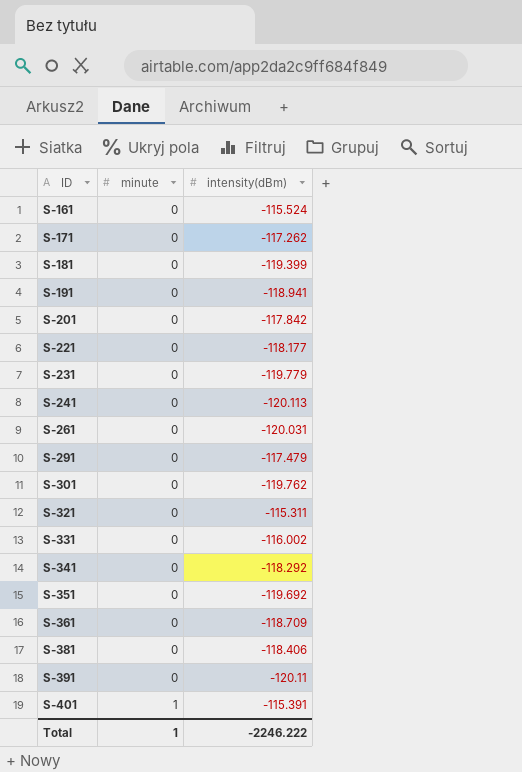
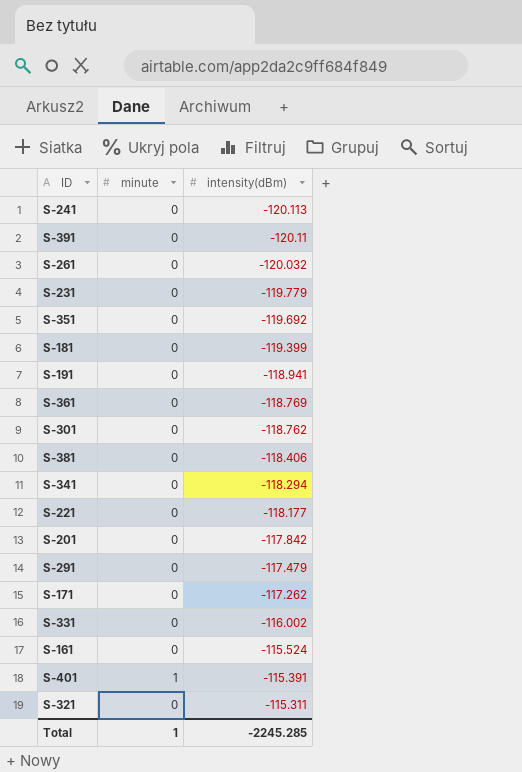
row order: ID ascending -> intensity(dBm) ascending
S-261 | intensity(dBm): -120.031 -> -120.032
S-361 | intensity(dBm): -118.709 -> -118.769
S-301 | intensity(dBm): -119.762 -> -118.762
S-341 | intensity(dBm): -118.292 -> -118.294
Total | intensity(dBm): -2246.222 -> -2245.285

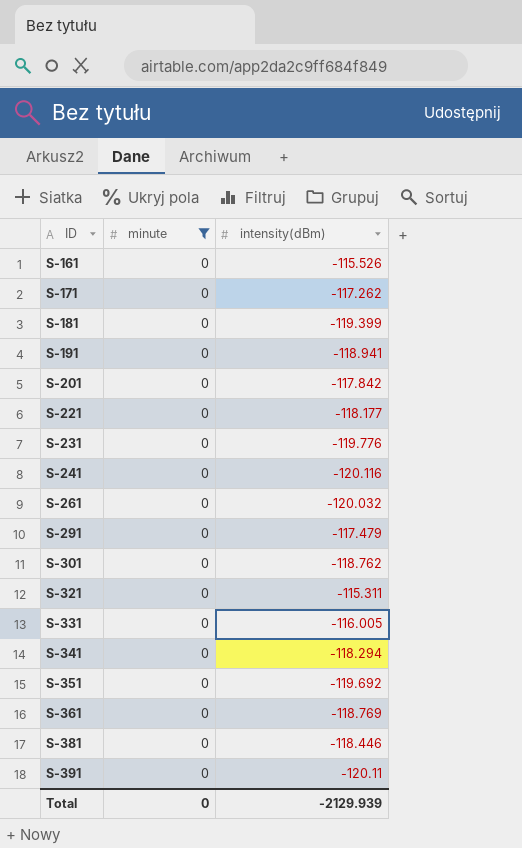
filter: none -> minute = 0
row order: intensity(dBm) ascending -> ID ascending
S-161 | intensity(dBm): -115.524 -> -115.526
S-231 | intensity(dBm): -119.779 -> -119.776
S-241 | intensity(dBm): -120.113 -> -120.116
S-331 | intensity(dBm): -116.002 -> -116.005
S-381 | intensity(dBm): -118.406 -> -118.446
Total | minute: 1 -> 0
Total | intensity(dBm): -2245.285 -> -2129.939

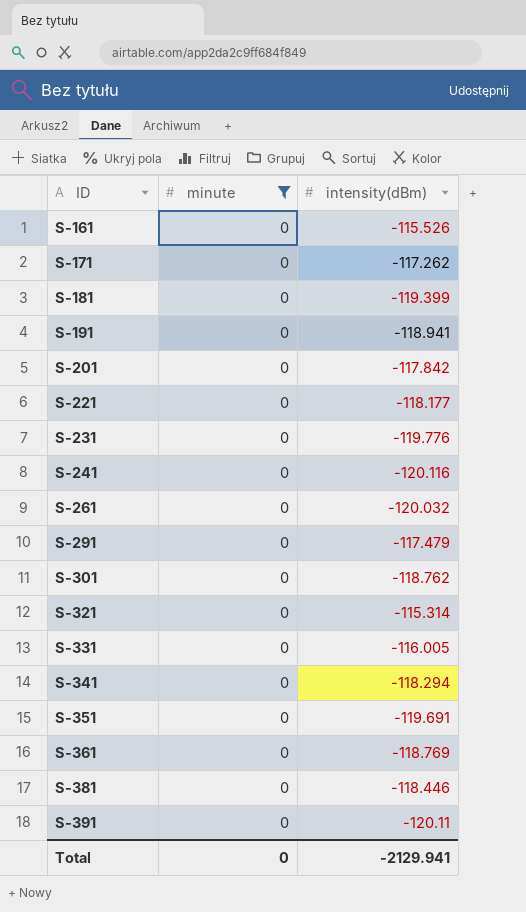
S-321 | intensity(dBm): -115.311 -> -115.314
S-351 | intensity(dBm): -119.692 -> -119.691
Total | intensity(dBm): -2129.939 -> -2129.941

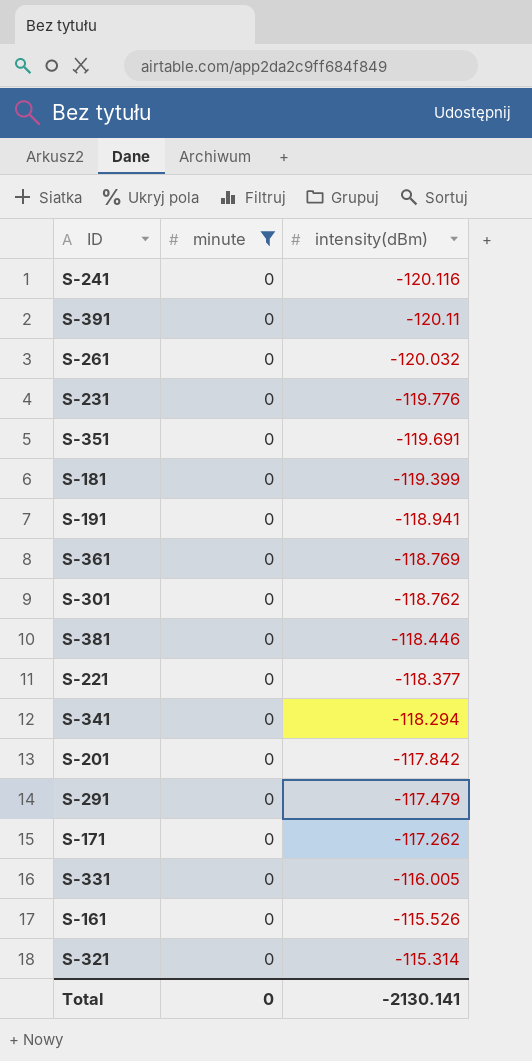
row order: ID ascending -> intensity(dBm) ascending
S-221 | intensity(dBm): -118.177 -> -118.377
Total | intensity(dBm): -2129.941 -> -2130.141

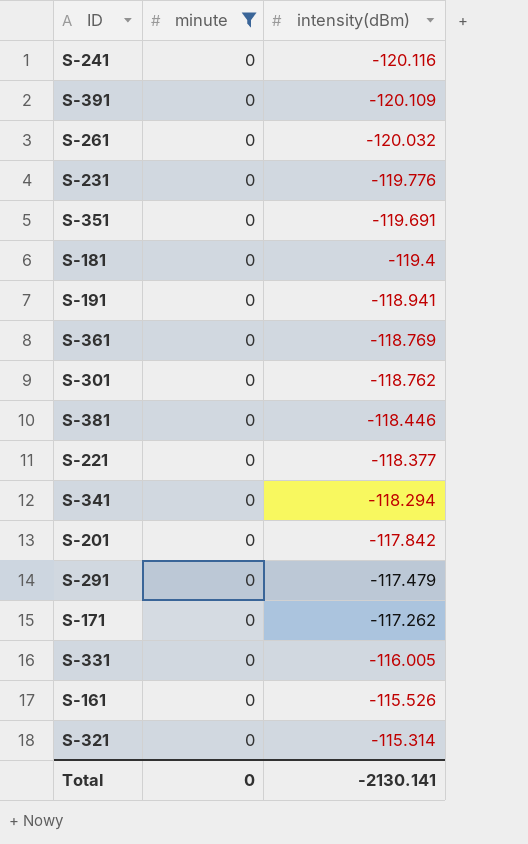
S-391 | intensity(dBm): -120.11 -> -120.109
S-181 | intensity(dBm): -119.399 -> -119.4

